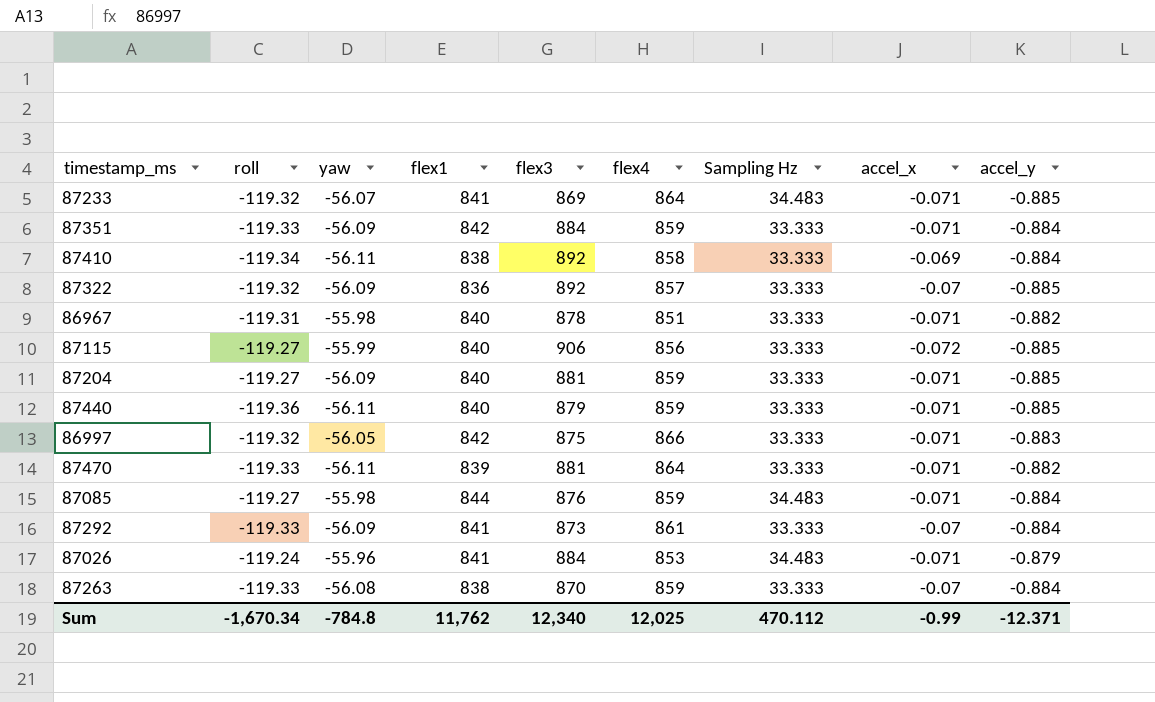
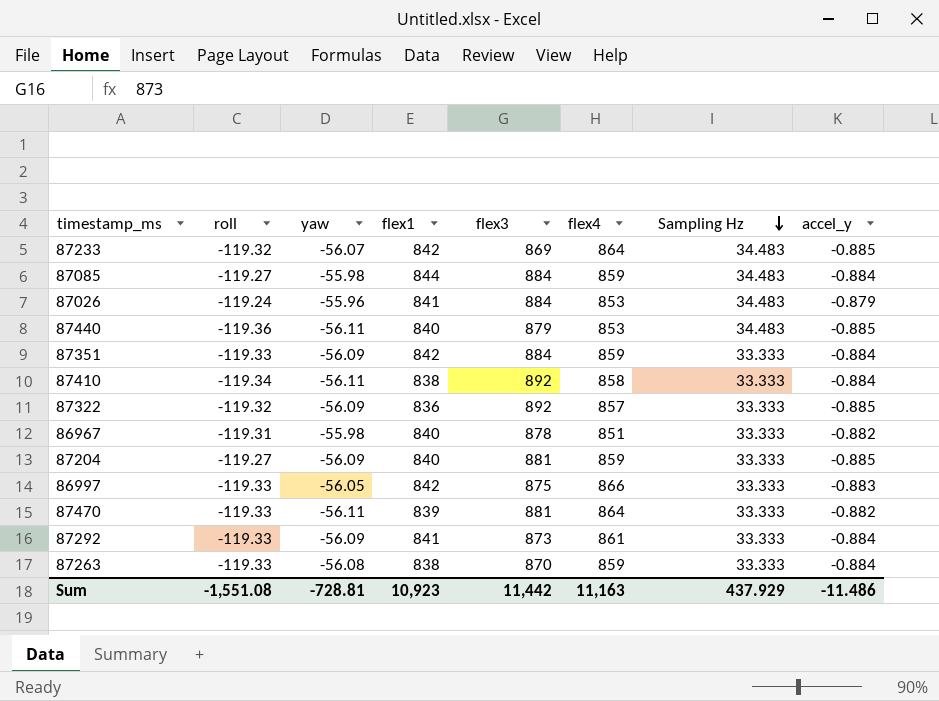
row order: none -> Sampling Hz descending
column accel_x | position: 8 -> none
row 87115: -119.27 | -55.99 | 840 | 906 | 856 | 33.333 | -0.072 | -0.885 -> none
87233 | flex1: 841 -> 842
87085 | flex3: 876 -> 884
87440 | flex4: 859 -> 853
87440 | Sampling Hz: 33.333 -> 34.483
86997 | roll: -119.32 -> -119.33
Sum | roll: -1,670.34 -> -1,551.08
Sum | yaw: -784.8 -> -728.81
Sum | flex1: 11,762 -> 10,923
Sum | flex3: 12,340 -> 11,442
Sum | flex4: 12,025 -> 11,163
Sum | Sampling Hz: 470.112 -> 437.929
Sum | accel_y: -12.371 -> -11.486

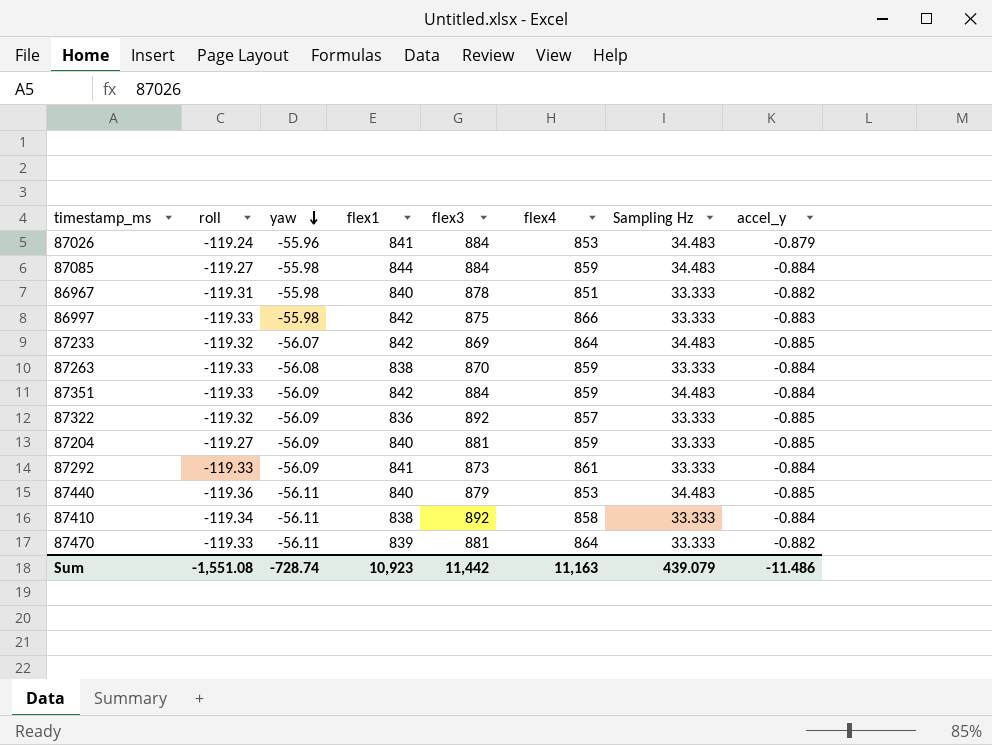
row order: Sampling Hz descending -> yaw descending
86997 | yaw: -56.05 -> -55.98
87351 | Sampling Hz: 33.333 -> 34.483
Sum | yaw: -728.81 -> -728.74
Sum | Sampling Hz: 437.929 -> 439.079

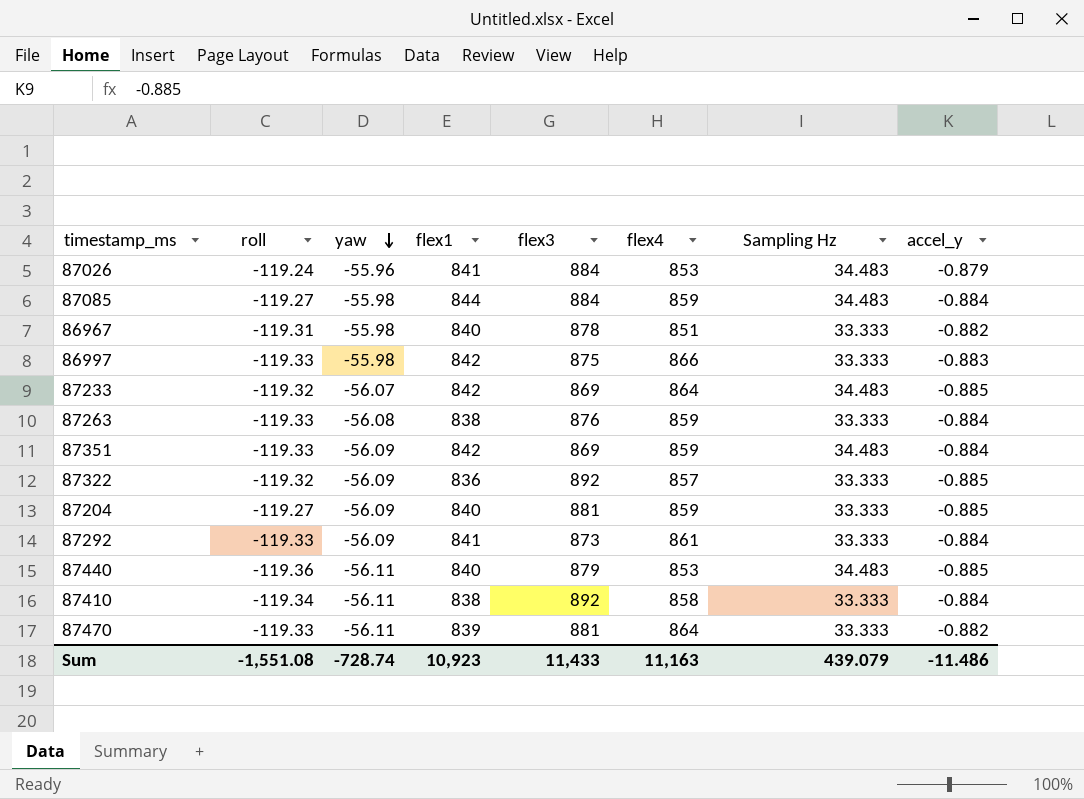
87263 | flex3: 870 -> 876
87351 | flex3: 884 -> 869
Sum | flex3: 11,442 -> 11,433

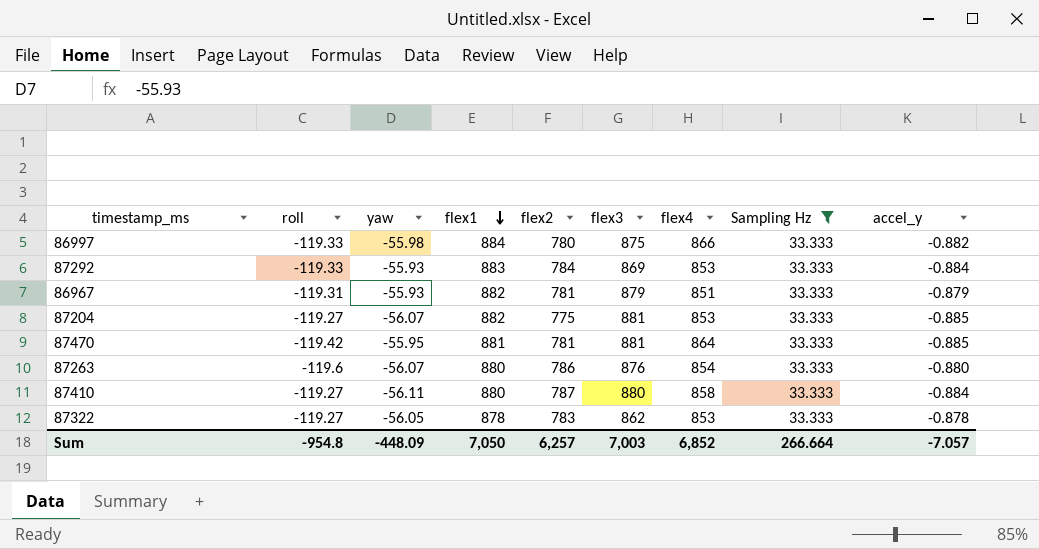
filter: none -> Sampling Hz = 33.333
row order: yaw descending -> flex1 descending
column flex2 | position: none -> 5
86997 | flex1: 842 -> 884
86997 | accel_y: -0.883 -> -0.882
87292 | yaw: -56.09 -> -55.93
87292 | flex1: 841 -> 883
87292 | flex3: 873 -> 869
87292 | flex4: 861 -> 853
86967 | yaw: -55.98 -> -55.93
86967 | flex1: 840 -> 882
86967 | flex3: 878 -> 879
86967 | accel_y: -0.882 -> -0.879
87204 | yaw: -56.09 -> -56.07
87204 | flex1: 840 -> 882
87204 | flex4: 859 -> 853
87470 | roll: -119.33 -> -119.42
87470 | yaw: -56.11 -> -55.95
87470 | flex1: 839 -> 881
87470 | accel_y: -0.882 -> -0.885
87263 | roll: -119.33 -> -119.6
87263 | yaw: -56.08 -> -56.07
87263 | flex1: 838 -> 880
87263 | flex4: 859 -> 854
87263 | accel_y: -0.884 -> -0.880
87410 | roll: -119.34 -> -119.27
87410 | flex1: 838 -> 880
87410 | flex3: 892 -> 880
87322 | roll: -119.32 -> -119.27
87322 | yaw: -56.09 -> -56.05
87322 | flex1: 836 -> 878
87322 | flex3: 892 -> 862
87322 | flex4: 857 -> 853
87322 | accel_y: -0.885 -> -0.878
Sum | roll: -1,551.08 -> -954.8
Sum | yaw: -728.74 -> -448.09
Sum | flex1: 10,923 -> 7,050
Sum | flex3: 11,433 -> 7,003
Sum | flex4: 11,163 -> 6,852
Sum | Sampling Hz: 439.079 -> 266.664
Sum | accel_y: -11.486 -> -7.057

